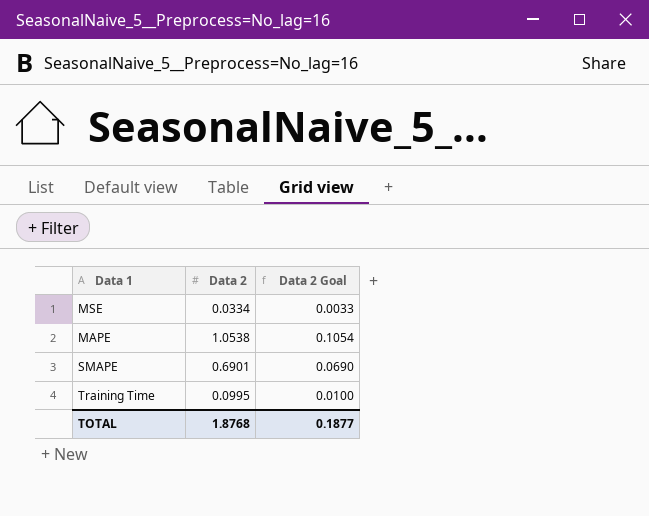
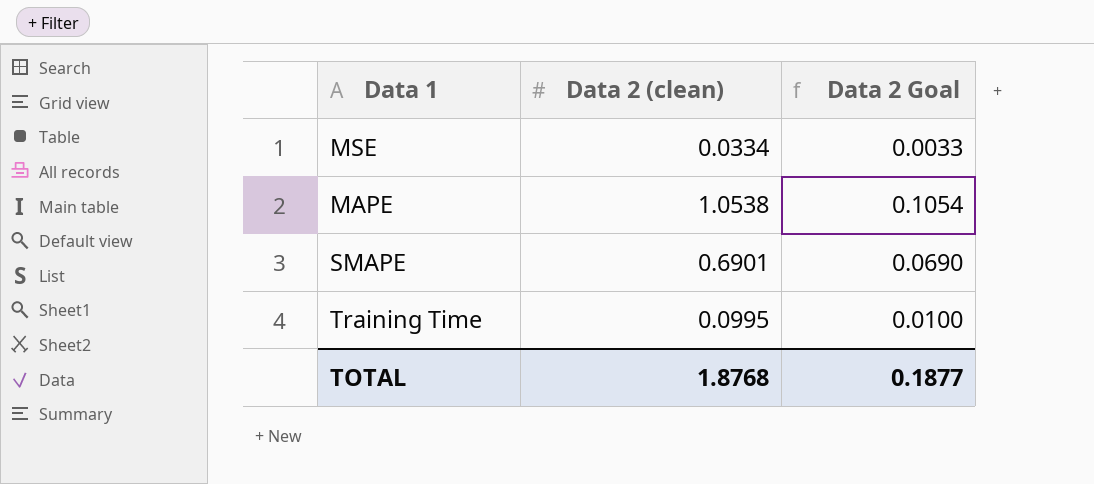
column name: Data 2 -> Data 2 (clean)

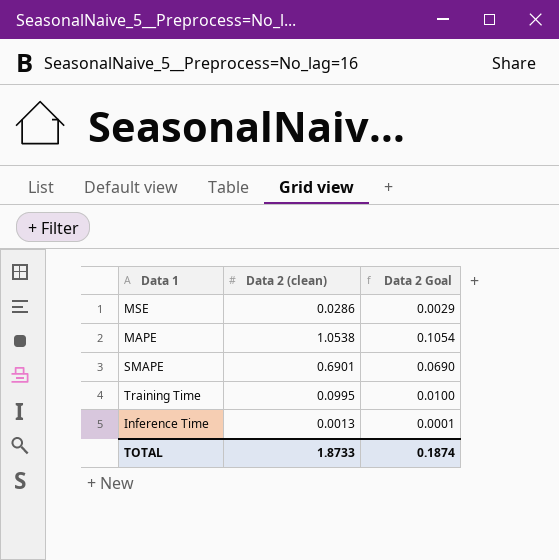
MSE | Data 2 (clean): 0.0334 -> 0.0286
MSE | Data 2 Goal: 0.0033 -> 0.0029
row Inference Time: none -> 0.0013 | 0.0001
TOTAL | Data 2 (clean): 1.8768 -> 1.8733
TOTAL | Data 2 Goal: 0.1877 -> 0.1874

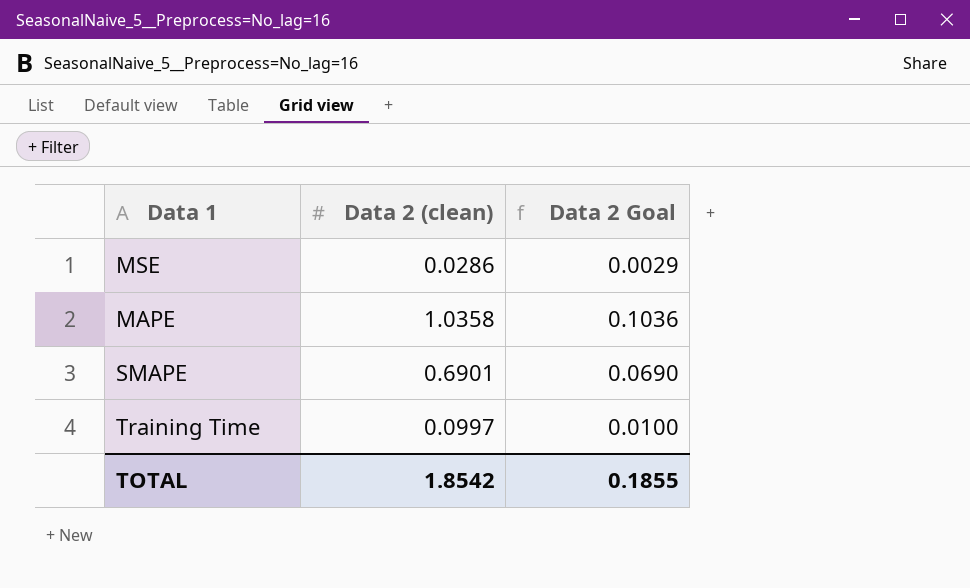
row Inference Time: 0.0013 | 0.0001 -> none
MAPE | Data 2 (clean): 1.0538 -> 1.0358
MAPE | Data 2 Goal: 0.1054 -> 0.1036
Training Time | Data 2 (clean): 0.0995 -> 0.0997
TOTAL | Data 2 (clean): 1.8733 -> 1.8542
TOTAL | Data 2 Goal: 0.1874 -> 0.1855

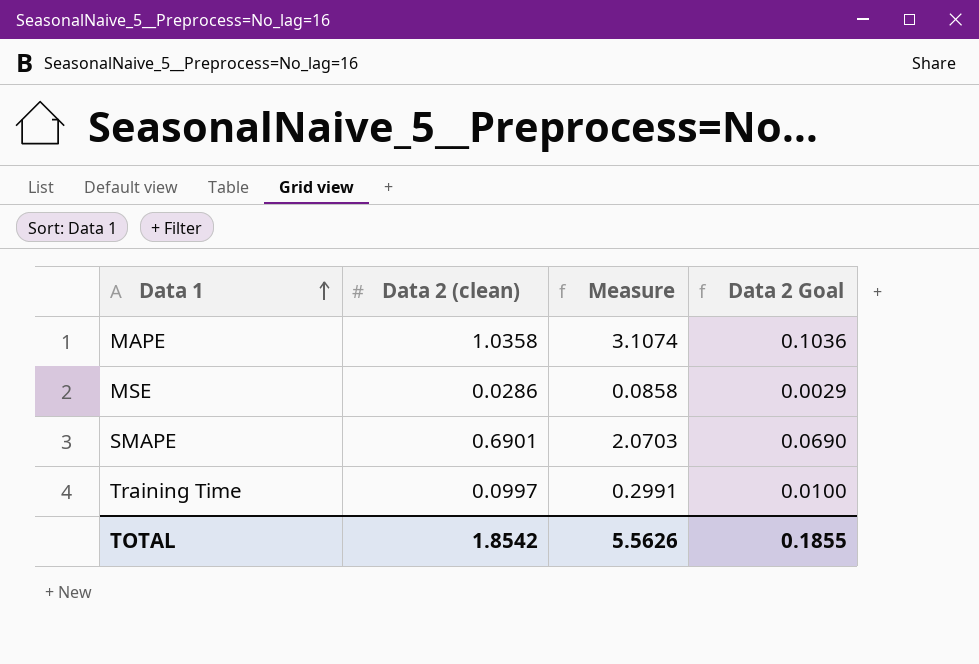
row order: none -> Data 1 ascending
column Measure | formula: none -> [Data 2 (clean)] * 3

